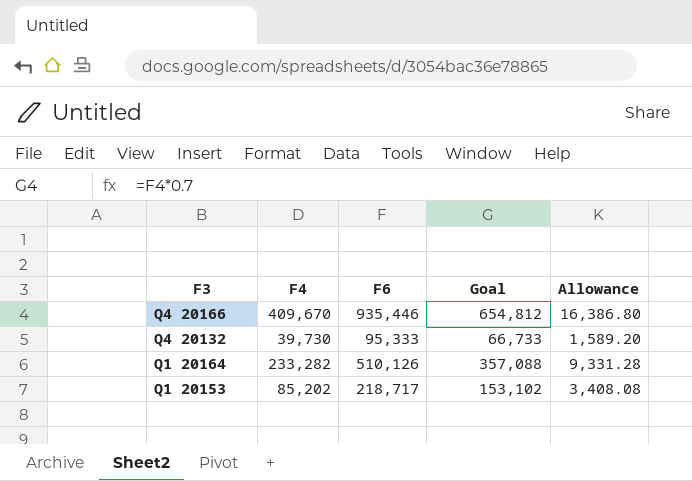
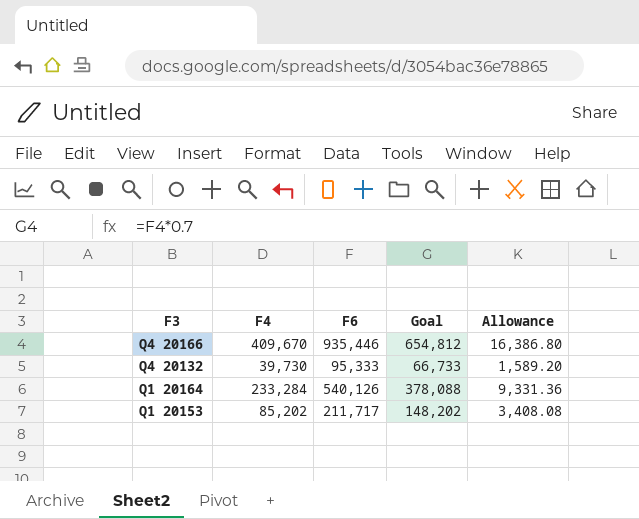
Q1 20164 | F4: 233,282 -> 233,284
Q1 20164 | F6: 510,126 -> 540,126
Q1 20164 | Goal: 357,088 -> 378,088
Q1 20164 | Allowance: 9,331.28 -> 9,331.36
Q1 20153 | F6: 218,717 -> 211,717
Q1 20153 | Goal: 153,102 -> 148,202

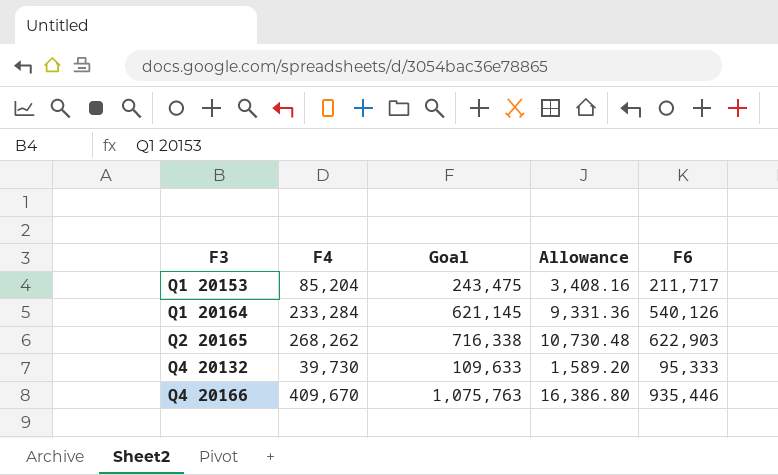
row order: F3 descending -> F3 ascending
column Goal | formula: [F6] * 0.7 -> [F6] * 1.15
column F6 | position: 3 -> 5
Q1 20153 | F4: 85,202 -> 85,204
Q1 20153 | Allowance: 3,408.08 -> 3,408.16
row Q2 20165: none -> 268,262 | 716,338 | 10,730.48 | 622,903

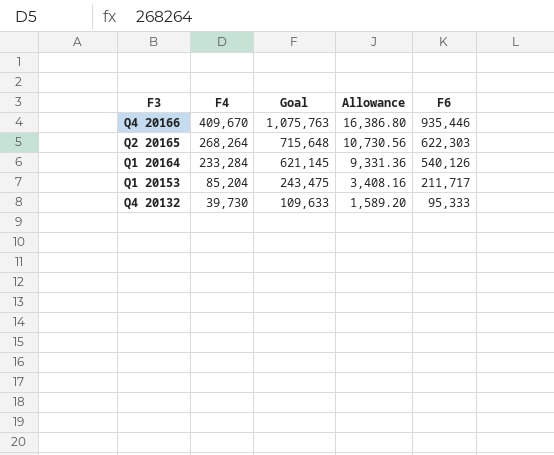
row order: F3 ascending -> F4 descending
Q2 20165 | F4: 268,262 -> 268,264
Q2 20165 | Goal: 716,338 -> 715,648
Q2 20165 | Allowance: 10,730.48 -> 10,730.56
Q2 20165 | F6: 622,903 -> 622,303

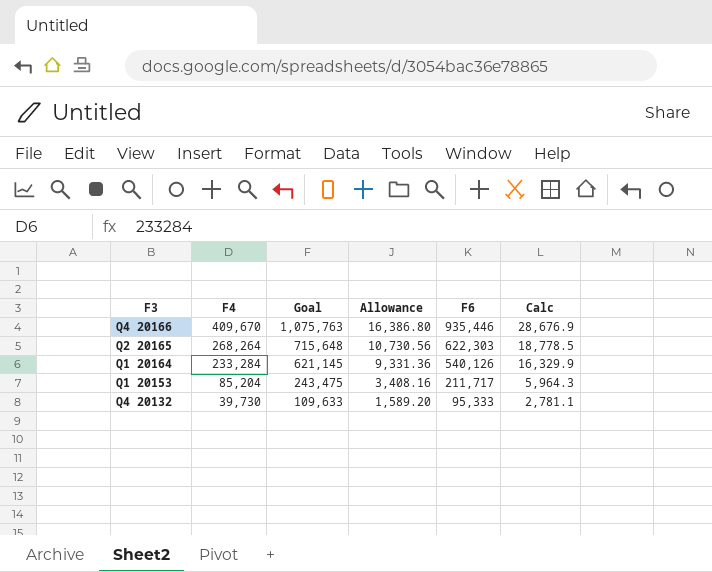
column Calc | formula: none -> [F4] * 0.07

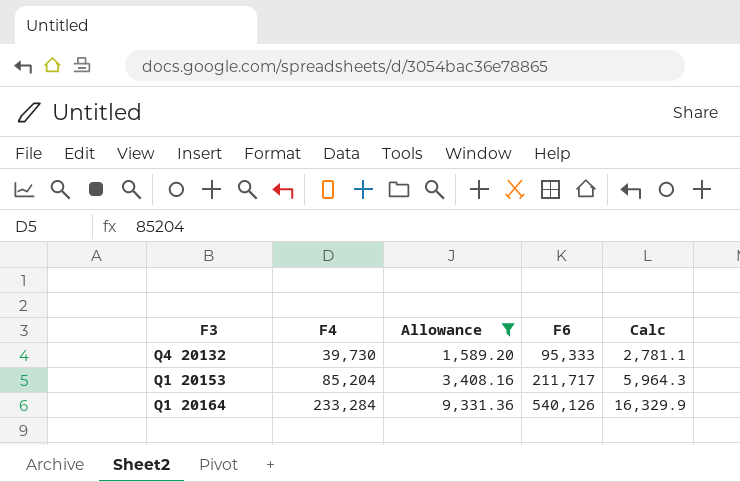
filter: none -> Allowance <= 9,331.36
row order: F4 descending -> F4 ascending
column Goal | formula: [F6] * 1.15 -> none

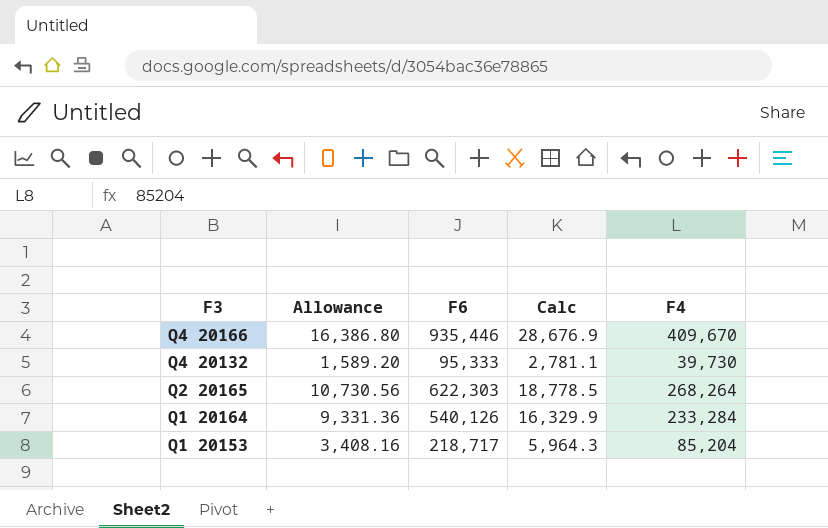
filter: Allowance <= 9,331.36 -> none
row order: F4 ascending -> F3 descending
column F4 | position: 2 -> 5
Q1 20153 | F6: 211,717 -> 218,717

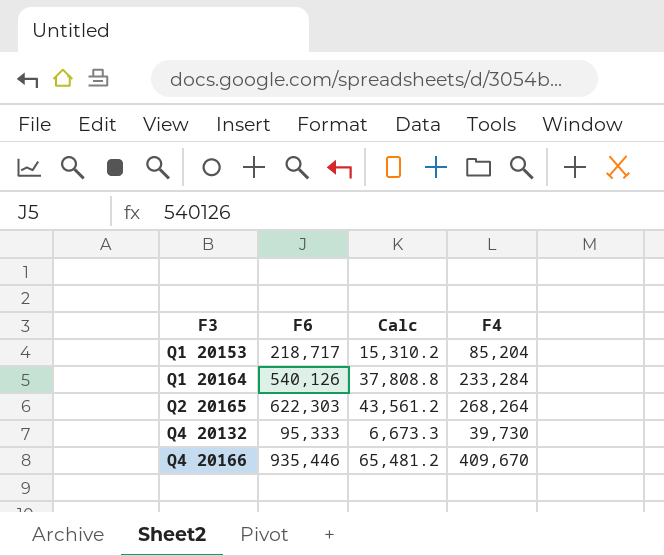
row order: F3 descending -> F3 ascending
column Allowance | formula: [F4] * 0.04 -> none
column Calc | formula: [F4] * 0.07 -> [F6] * 0.07

